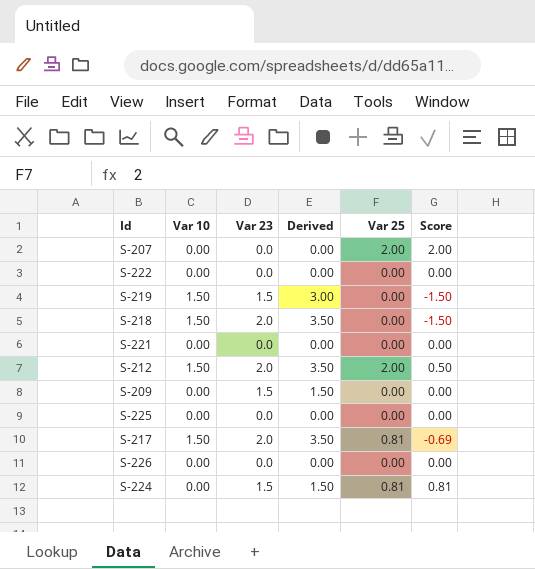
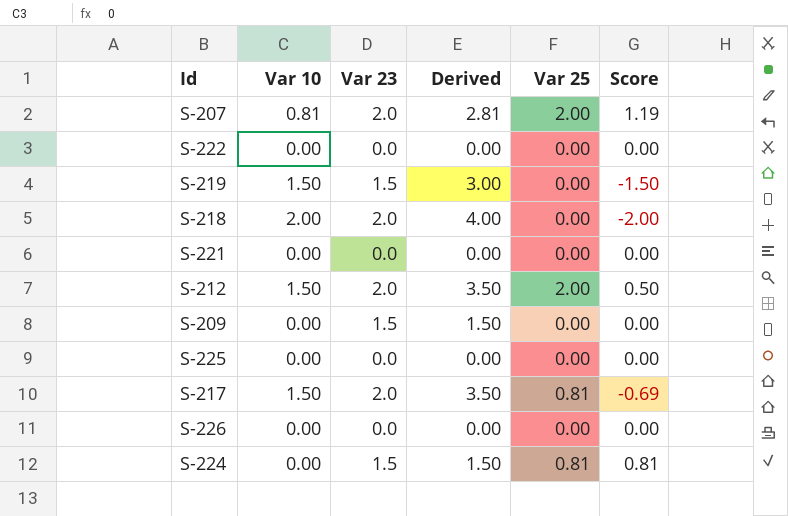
S-207 | Var 10: 0.00 -> 0.81
S-207 | Var 23: 0.0 -> 2.0
S-207 | Derived: 0.00 -> 2.81
S-207 | Score: 2.00 -> 1.19
S-218 | Var 10: 1.50 -> 2.00
S-218 | Derived: 3.50 -> 4.00
S-218 | Score: -1.50 -> -2.00

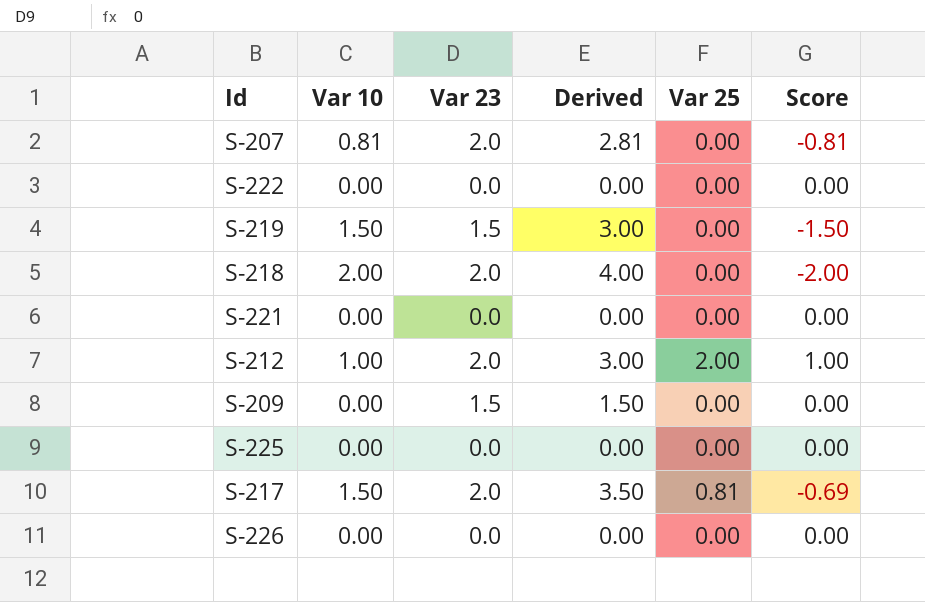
row S-224: 0.00 | 1.5 | 1.50 | 0.81 | 0.81 -> none
S-207 | Var 25: 2.00 -> 0.00
S-207 | Score: 1.19 -> -0.81
S-212 | Var 10: 1.50 -> 1.00
S-212 | Derived: 3.50 -> 3.00
S-212 | Score: 0.50 -> 1.00

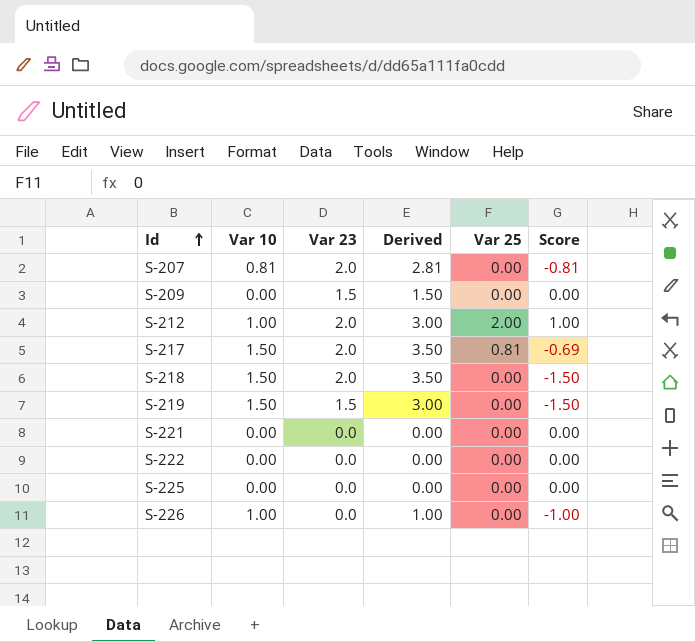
row order: none -> Id ascending
S-218 | Var 10: 2.00 -> 1.50
S-218 | Derived: 4.00 -> 3.50
S-218 | Score: -2.00 -> -1.50
S-226 | Var 10: 0.00 -> 1.00
S-226 | Derived: 0.00 -> 1.00
S-226 | Score: 0.00 -> -1.00

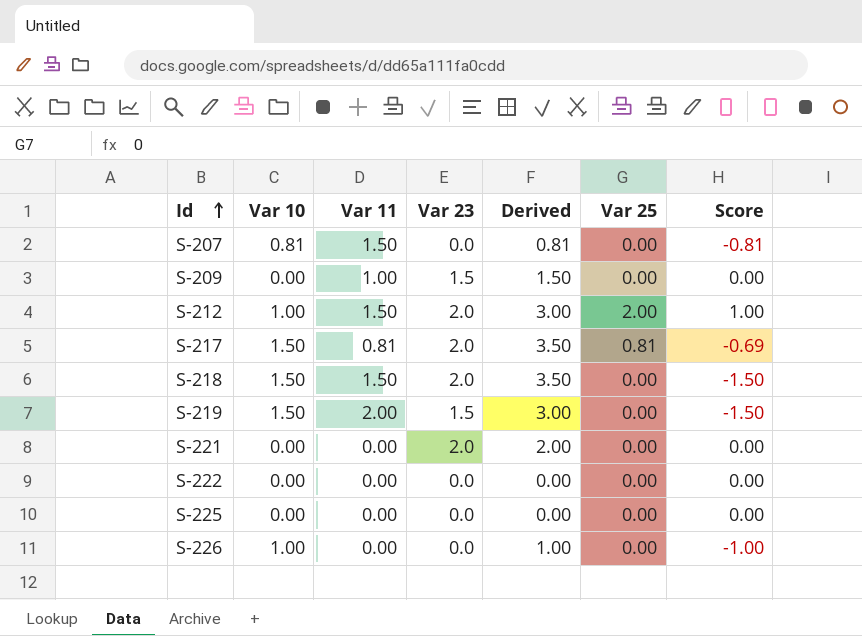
column Var 11 | position: none -> 3
S-207 | Var 23: 2.0 -> 0.0
S-207 | Derived: 2.81 -> 0.81
S-221 | Var 23: 0.0 -> 2.0
S-221 | Derived: 0.00 -> 2.00

